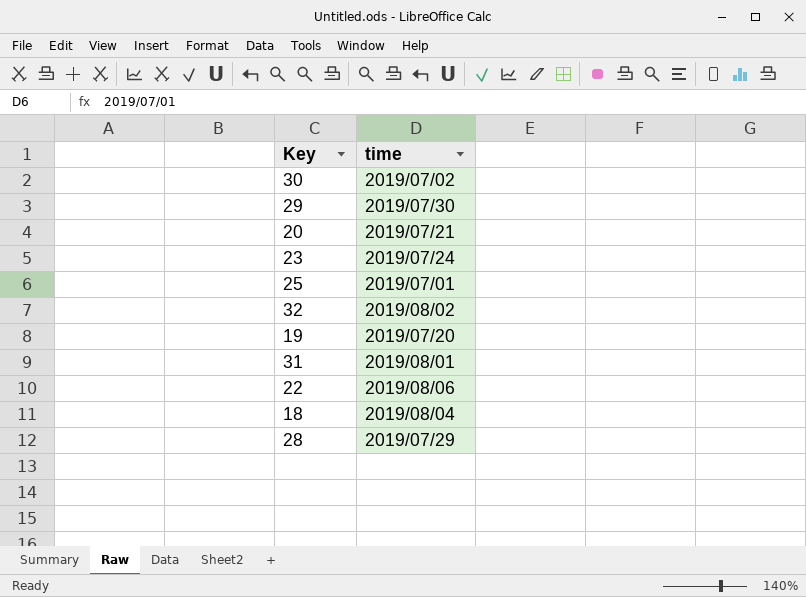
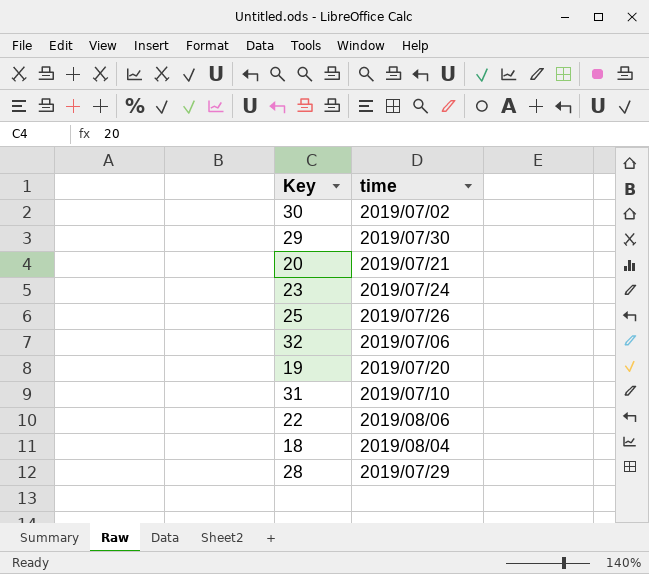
25 | time: 2019/07/01 -> 2019/07/26
32 | time: 2019/08/02 -> 2019/07/06
31 | time: 2019/08/01 -> 2019/07/10

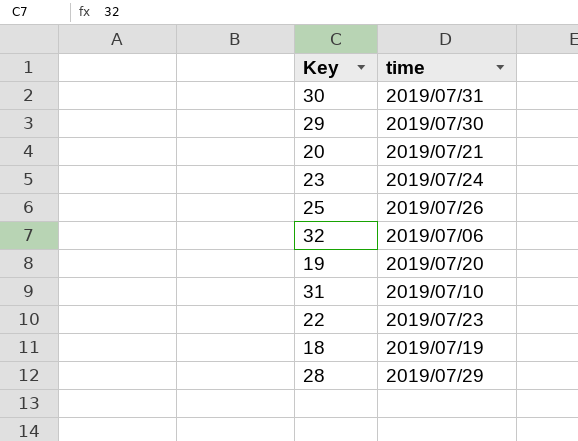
30 | time: 2019/07/02 -> 2019/07/31
22 | time: 2019/08/06 -> 2019/07/23
18 | time: 2019/08/04 -> 2019/07/19

